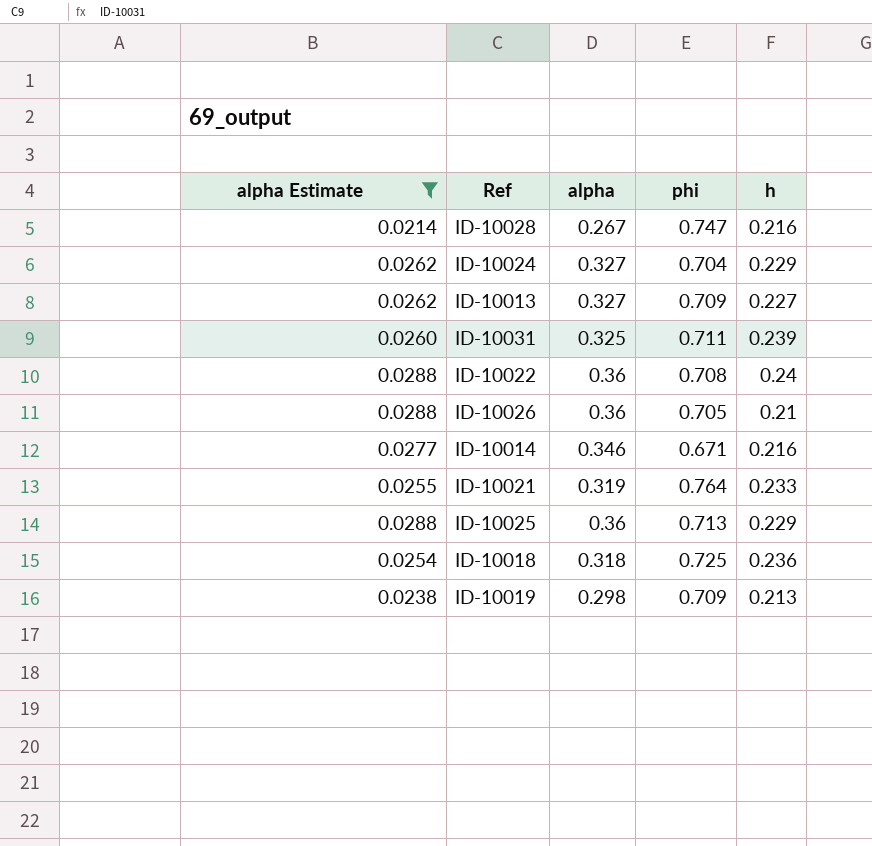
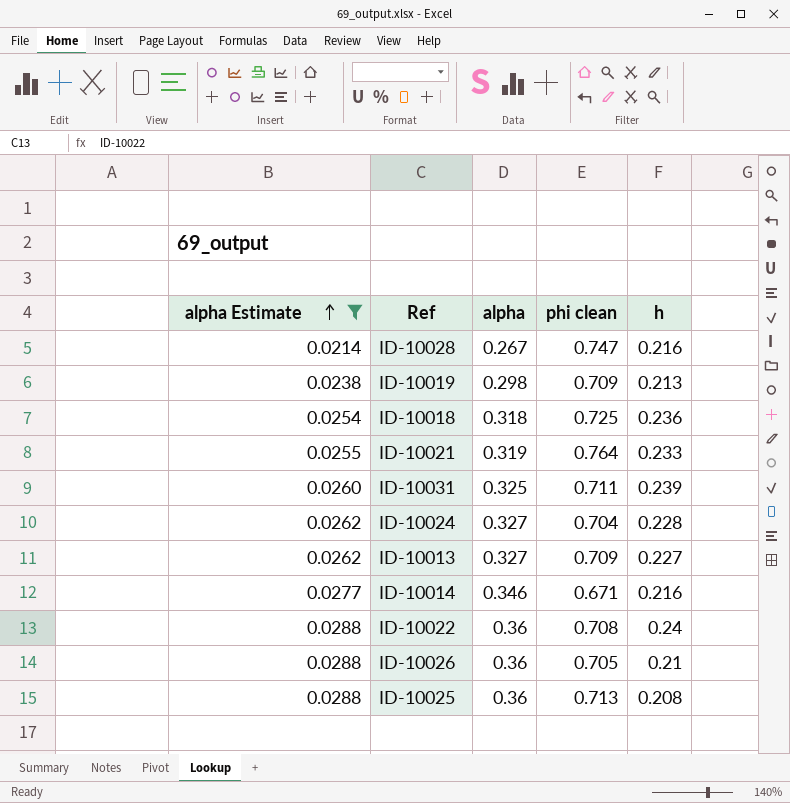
row order: none -> alpha Estimate ascending
column name: phi -> phi clean
ID-10024 | h: 0.229 -> 0.228
ID-10025 | h: 0.229 -> 0.208

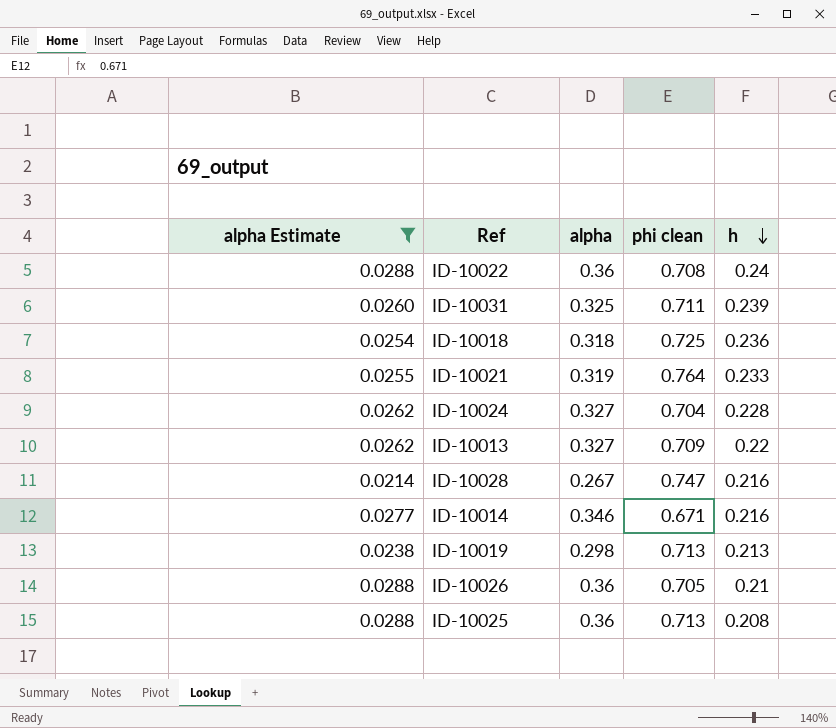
row order: alpha Estimate ascending -> h descending
ID-10013 | h: 0.227 -> 0.22
ID-10019 | phi clean: 0.709 -> 0.713

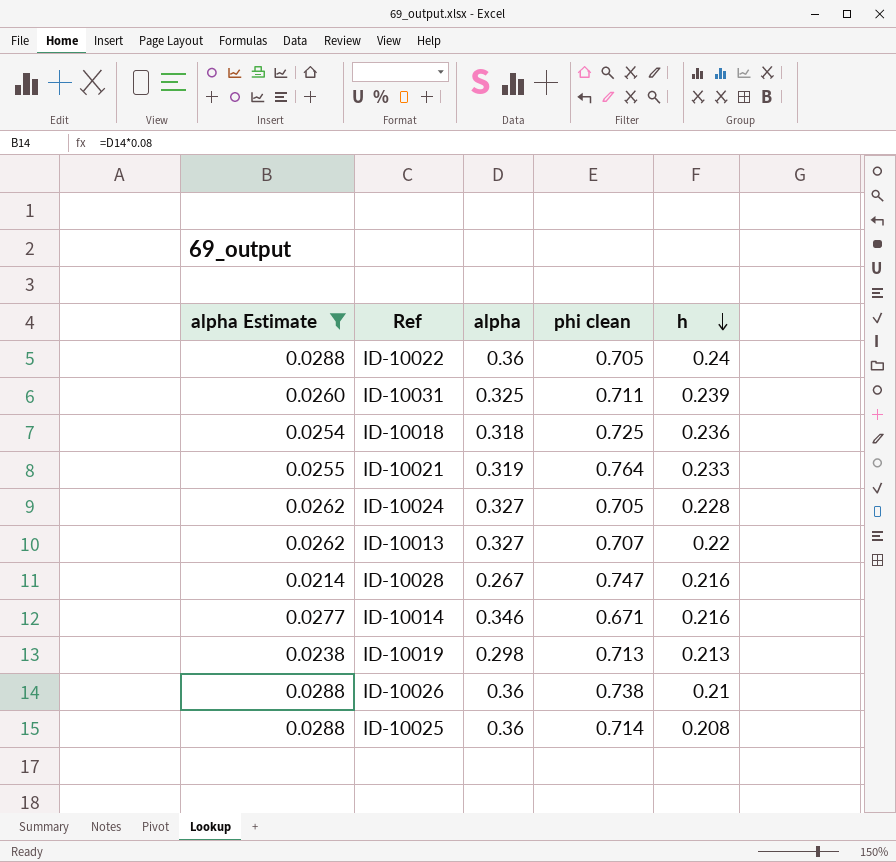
ID-10022 | phi clean: 0.708 -> 0.705
ID-10024 | phi clean: 0.704 -> 0.705
ID-10013 | phi clean: 0.709 -> 0.707
ID-10026 | phi clean: 0.705 -> 0.738
ID-10025 | phi clean: 0.713 -> 0.714

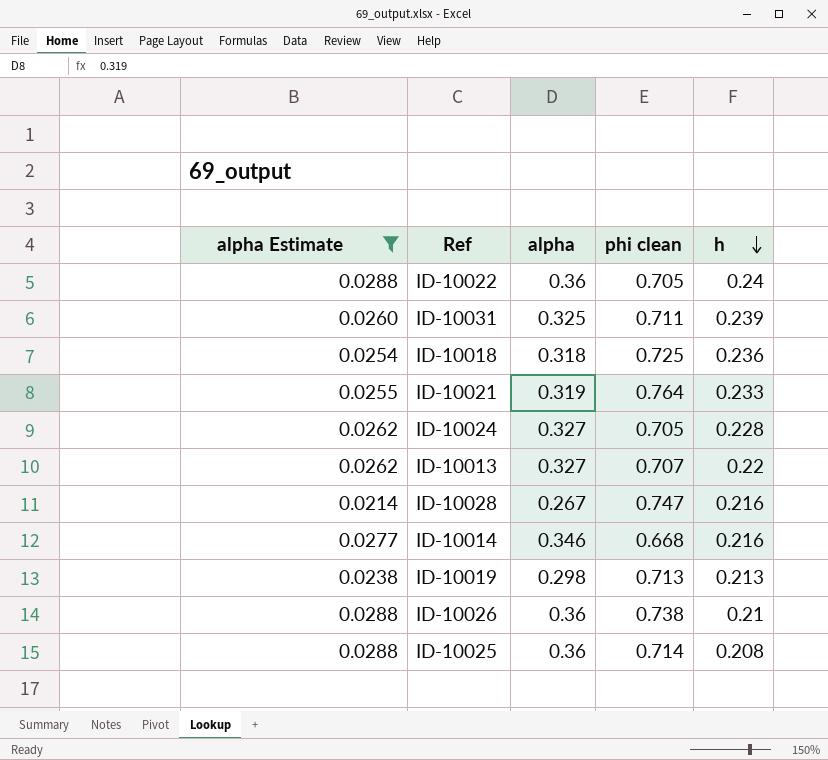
ID-10014 | phi clean: 0.671 -> 0.668

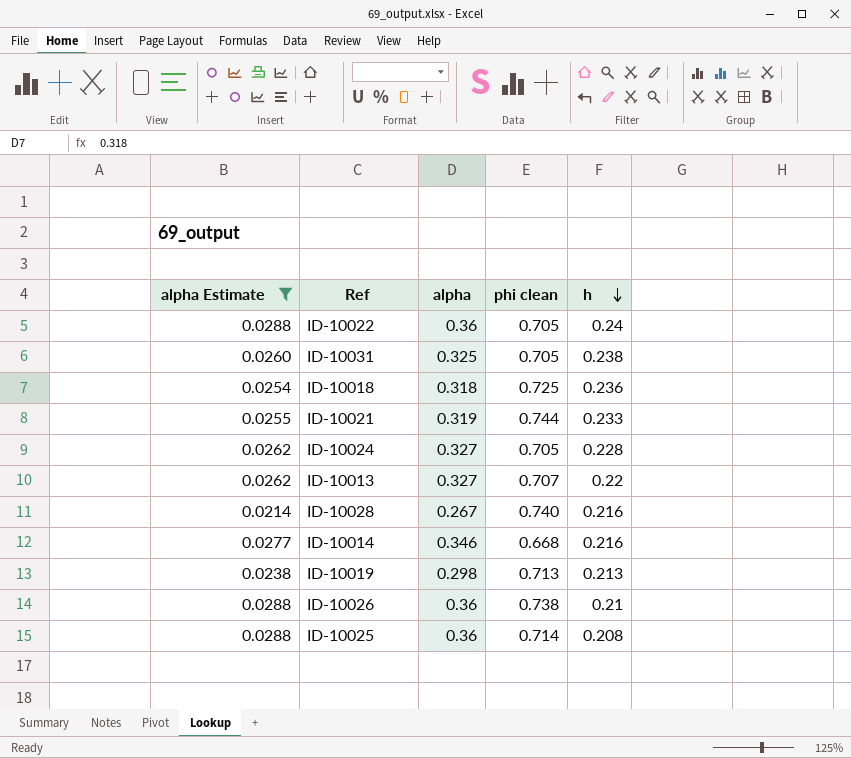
ID-10031 | phi clean: 0.711 -> 0.705
ID-10031 | h: 0.239 -> 0.238
ID-10021 | phi clean: 0.764 -> 0.744
ID-10028 | phi clean: 0.747 -> 0.740

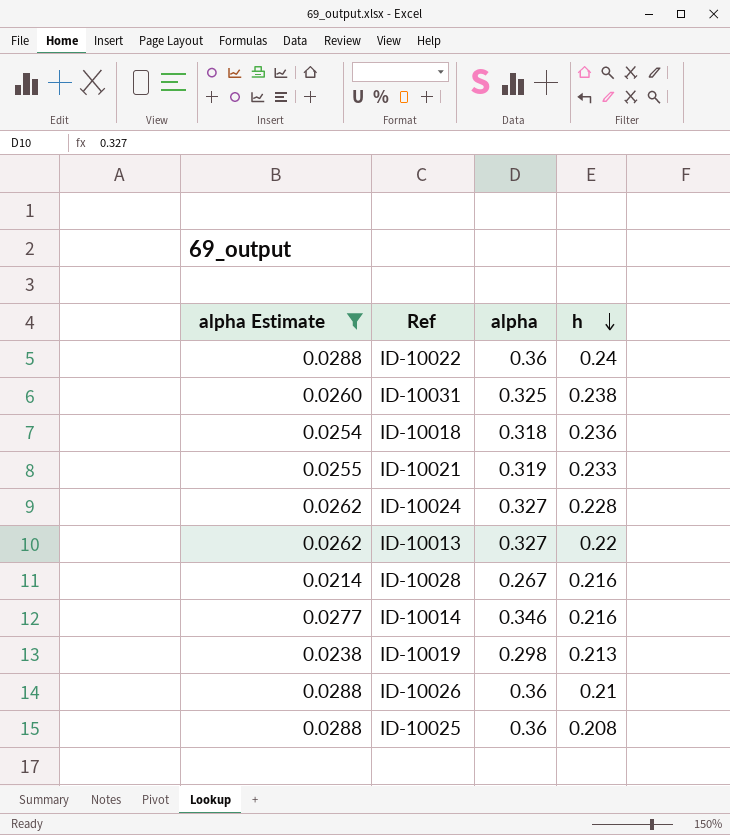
column phi clean | position: 4 -> none

